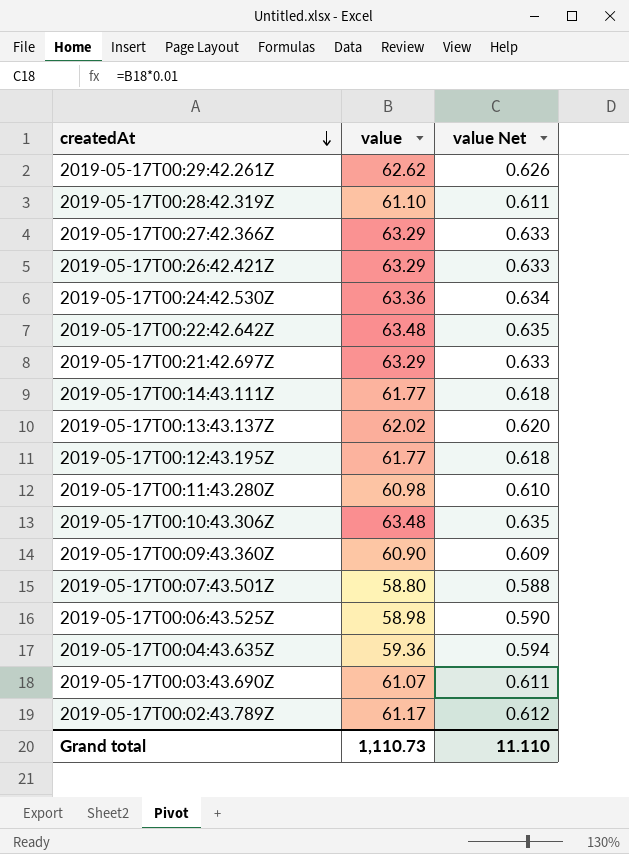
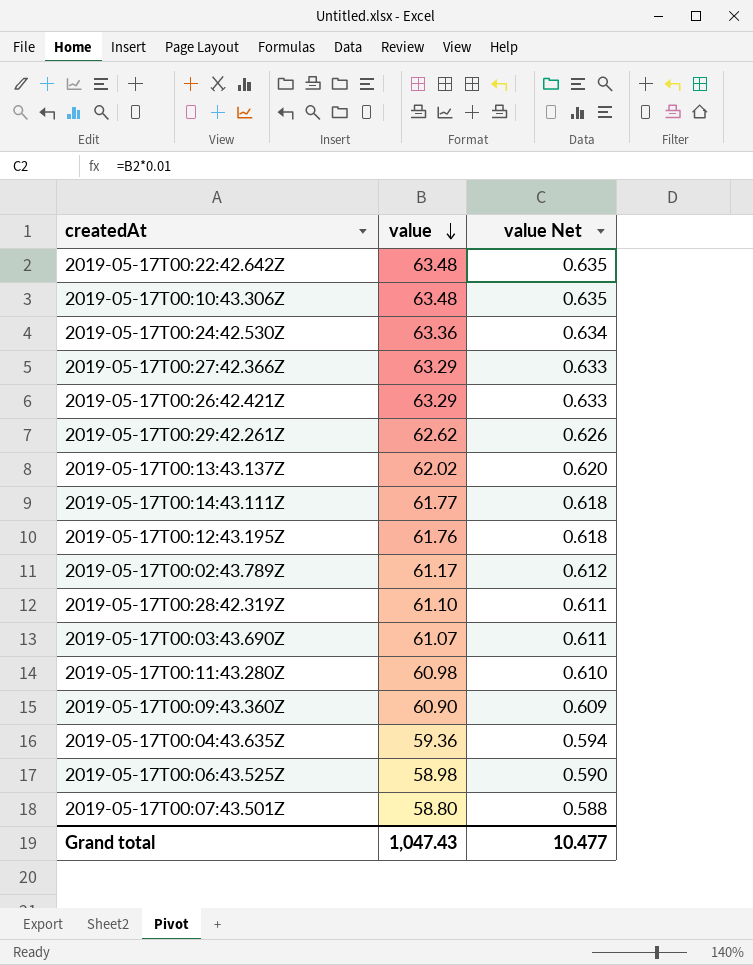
row order: createdAt descending -> value descending
row 2019-05-17T00:21:42.697Z: 63.29 | 0.633 -> none
2019-05-17T00:12:43.195Z | value: 61.77 -> 61.76
Grand total | value: 1,110.73 -> 1,047.43
Grand total | value Net: 11.110 -> 10.477

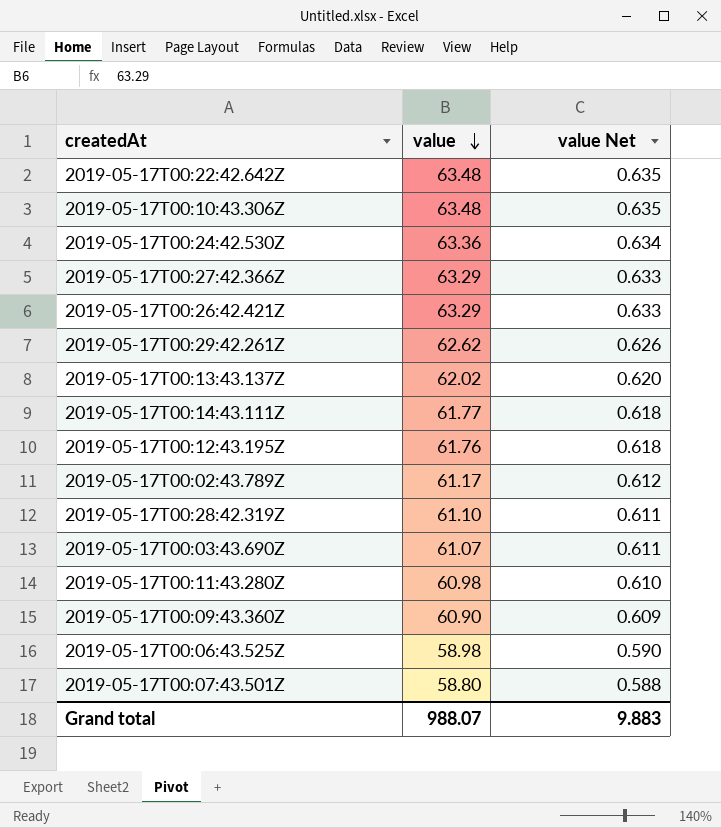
row 2019-05-17T00:04:43.635Z: 59.36 | 0.594 -> none
Grand total | value: 1,047.43 -> 988.07
Grand total | value Net: 10.477 -> 9.883

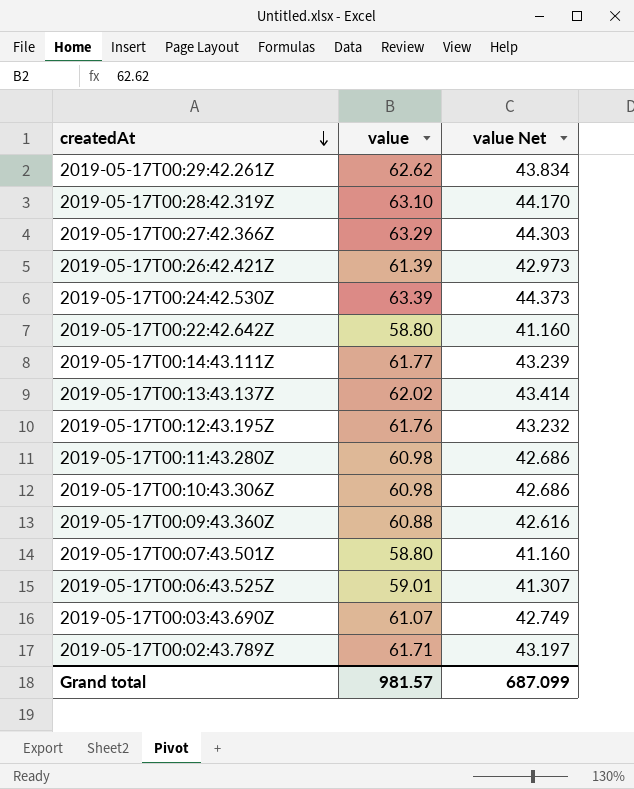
row order: value descending -> createdAt descending
column value Net | formula: [value] * 0.01 -> [value] * 0.7
2019-05-17T00:28:42.319Z | value: 61.10 -> 63.10
2019-05-17T00:26:42.421Z | value: 63.29 -> 61.39
2019-05-17T00:24:42.530Z | value: 63.36 -> 63.39
2019-05-17T00:22:42.642Z | value: 63.48 -> 58.80
2019-05-17T00:10:43.306Z | value: 63.48 -> 60.98
2019-05-17T00:09:43.360Z | value: 60.90 -> 60.88
2019-05-17T00:06:43.525Z | value: 58.98 -> 59.01
2019-05-17T00:02:43.789Z | value: 61.17 -> 61.71
Grand total | value: 988.07 -> 981.57
Grand total | value Net: 9.883 -> 687.099

